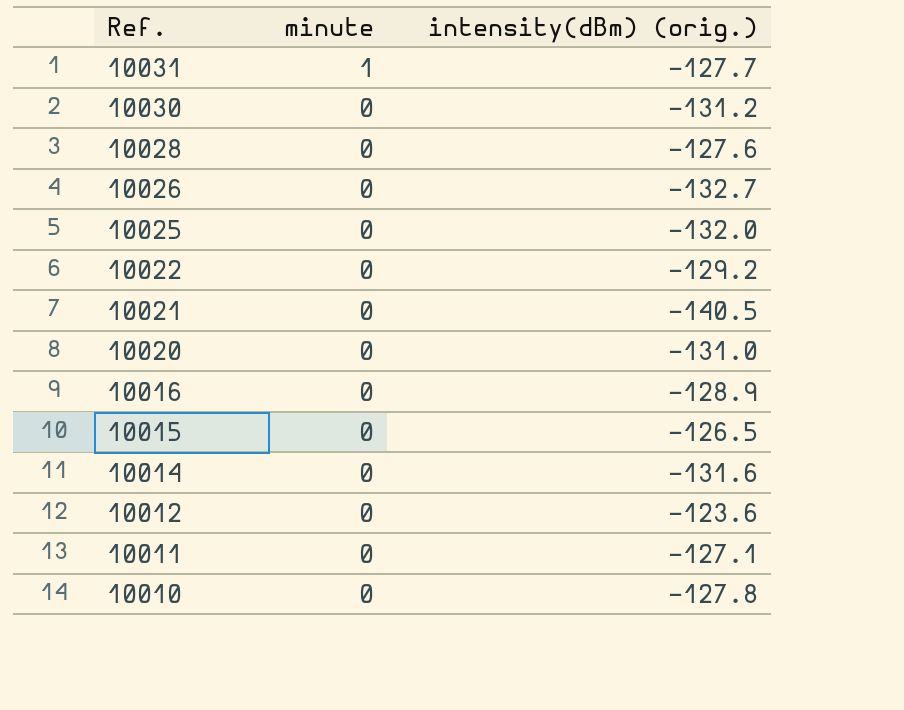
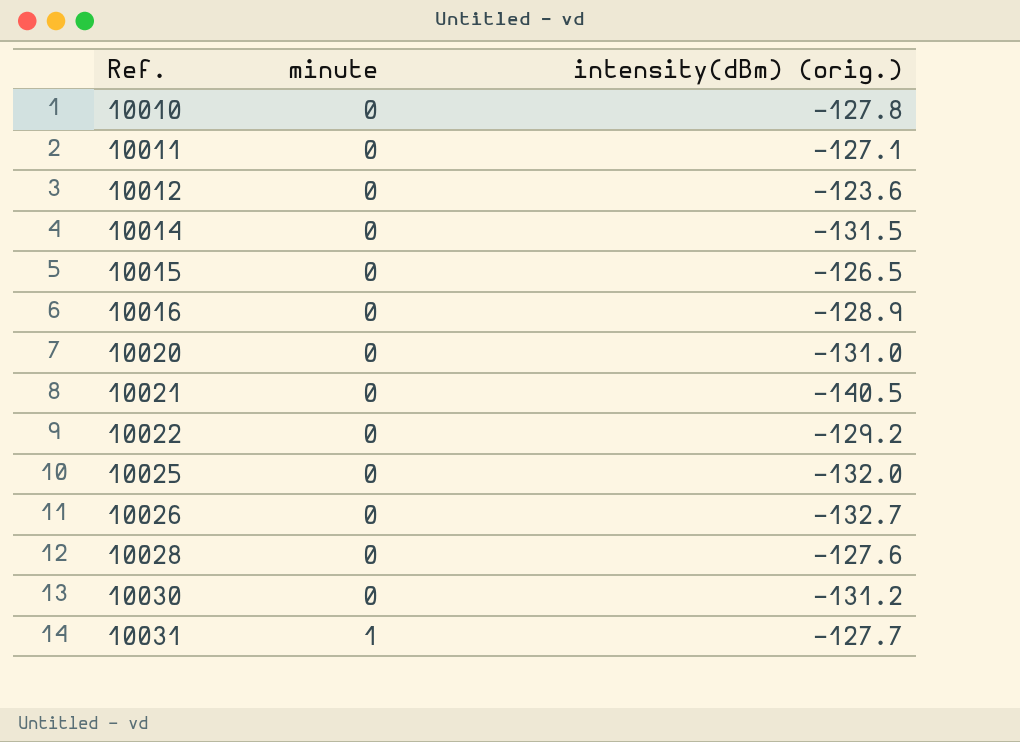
row order: Ref. descending -> Ref. ascending
10014 | intensity(dBm) (orig.): -131.6 -> -131.5

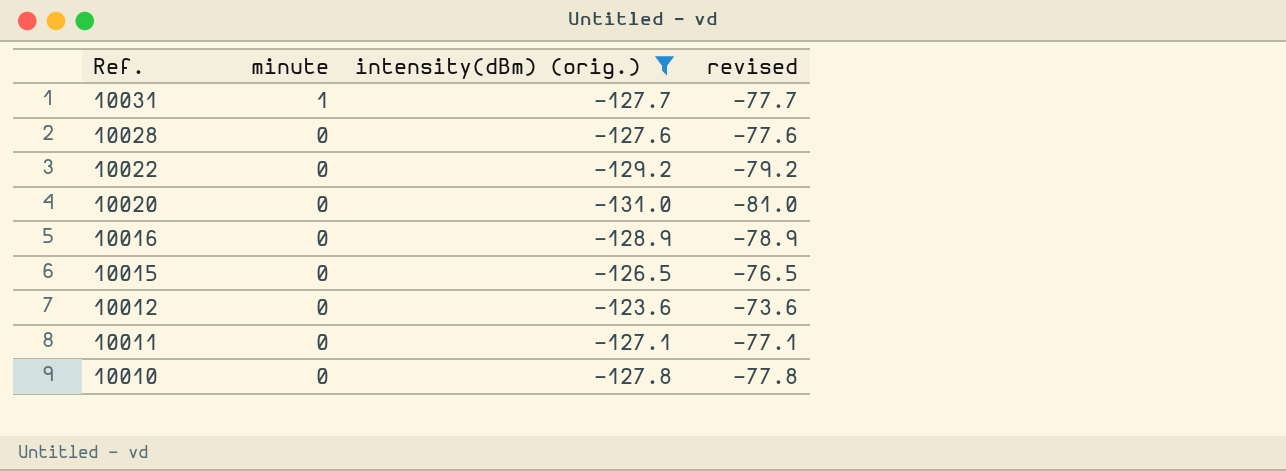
filter: none -> intensity(dBm) (orig.) >= -131.0
row order: Ref. ascending -> Ref. descending
column revised | formula: none -> [intensity(dBm) (orig.)] + 50

